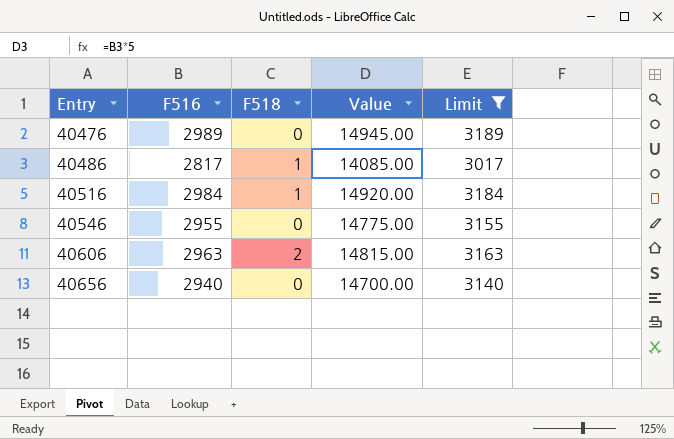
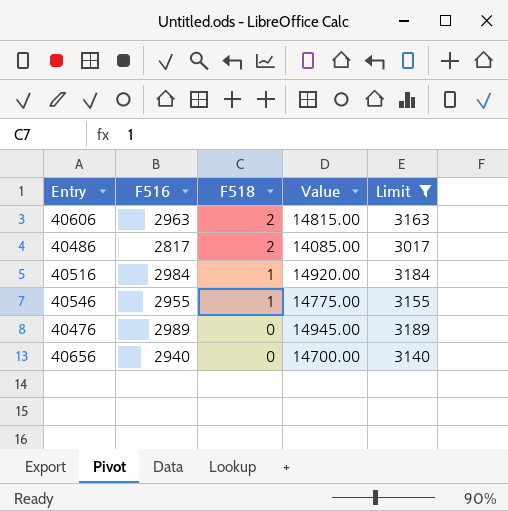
row order: Entry ascending -> F518 descending
40486 | F518: 1 -> 2
40546 | F518: 0 -> 1

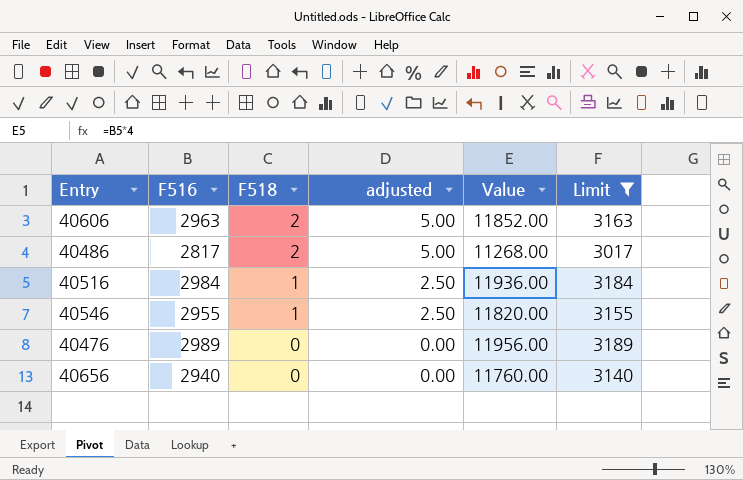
column adjusted | formula: none -> [F518] * 2.5
column Value | formula: [F516] * 5 -> [F516] * 4

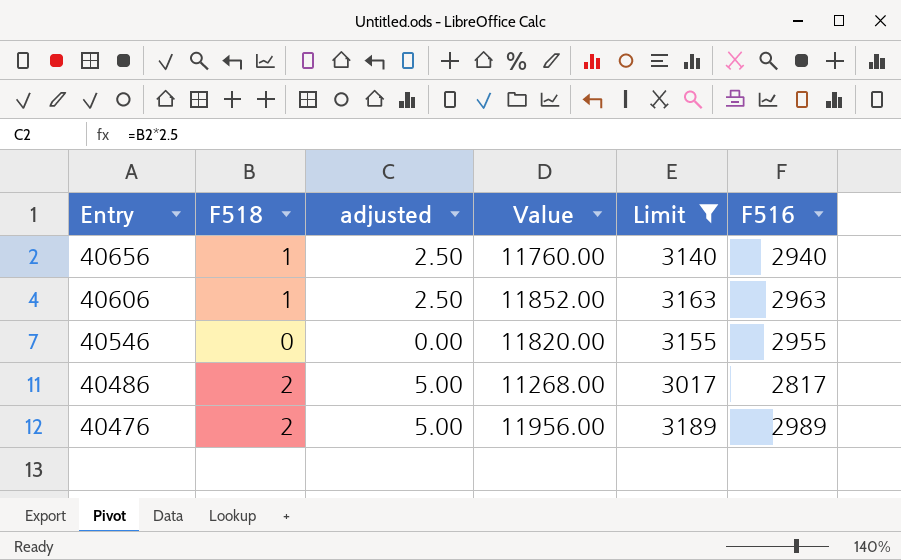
row order: F518 descending -> Entry descending
column F516 | position: 2 -> 6
row 40516: 2984 | 1 | 2.50 | 11936.00 | 3184 -> none
40656 | F518: 0 -> 1
40656 | adjusted: 0.00 -> 2.50
40606 | F518: 2 -> 1
40606 | adjusted: 5.00 -> 2.50
40546 | F518: 1 -> 0
40546 | adjusted: 2.50 -> 0.00
40476 | F518: 0 -> 2
40476 | adjusted: 0.00 -> 5.00

